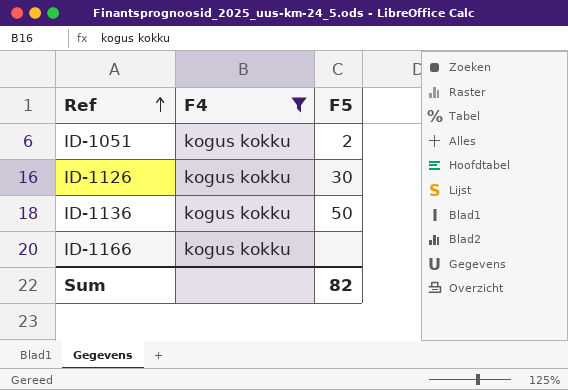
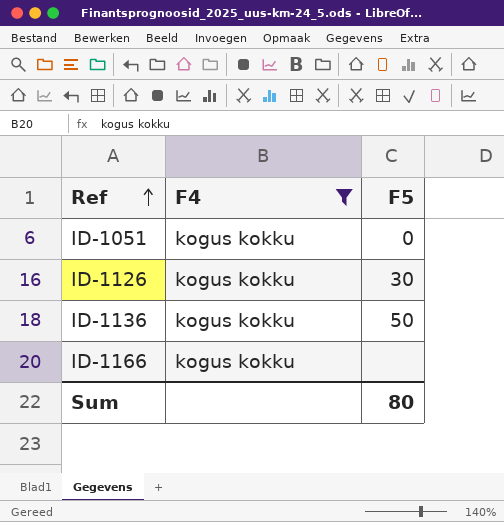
ID-1051 | F5: 2 -> 0
Sum | F5: 82 -> 80

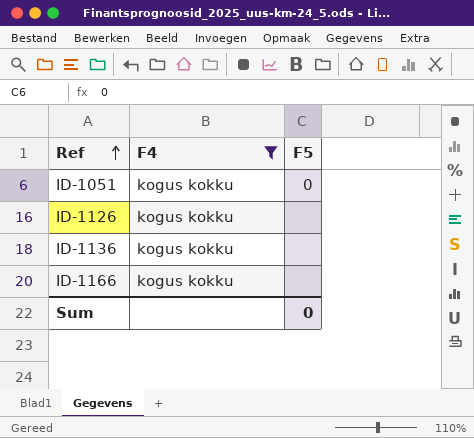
ID-1126 | F5: 30 -> none
ID-1136 | F5: 50 -> none
Sum | F5: 80 -> 0

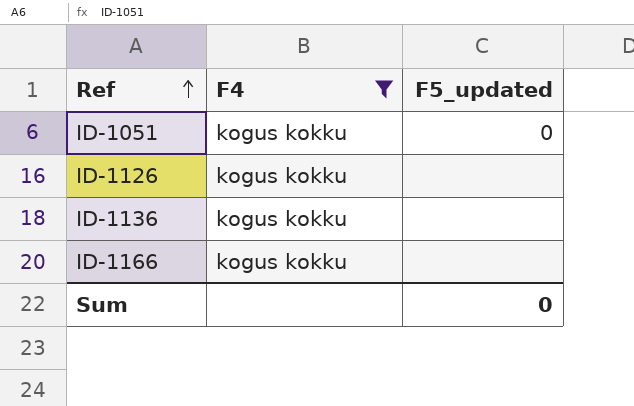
column name: F5 -> F5_updated

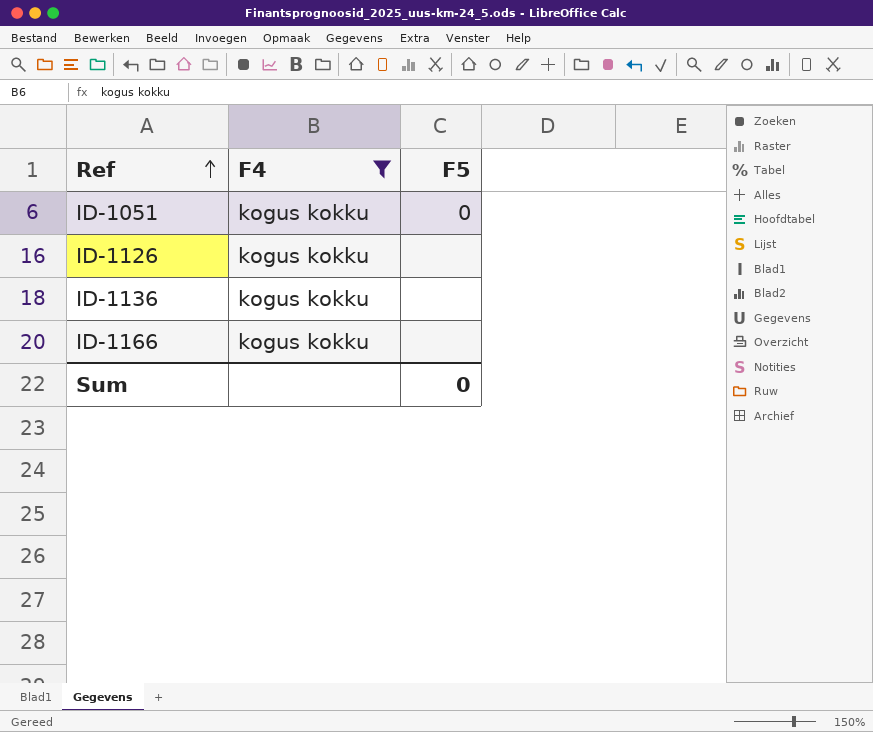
column name: F5_updated -> F5

